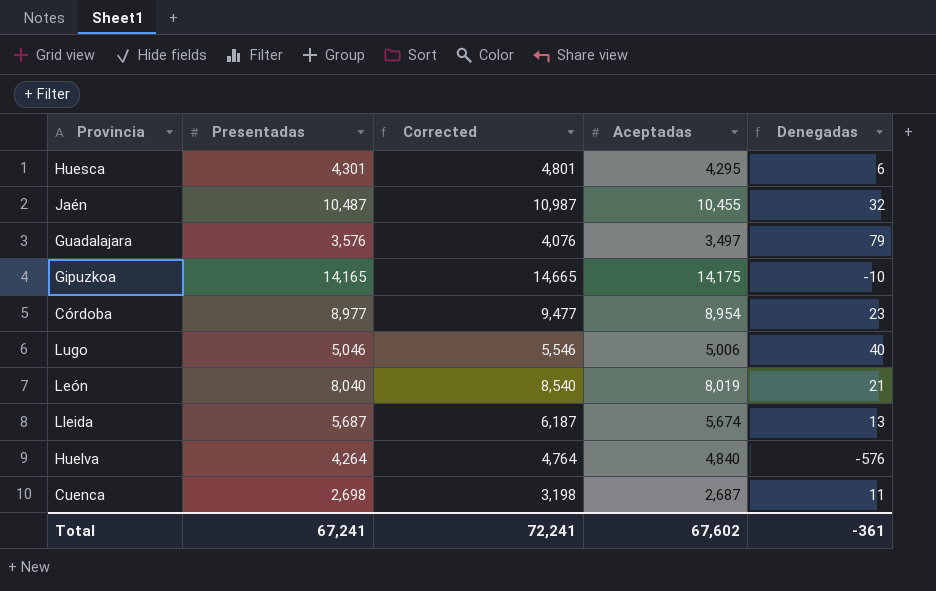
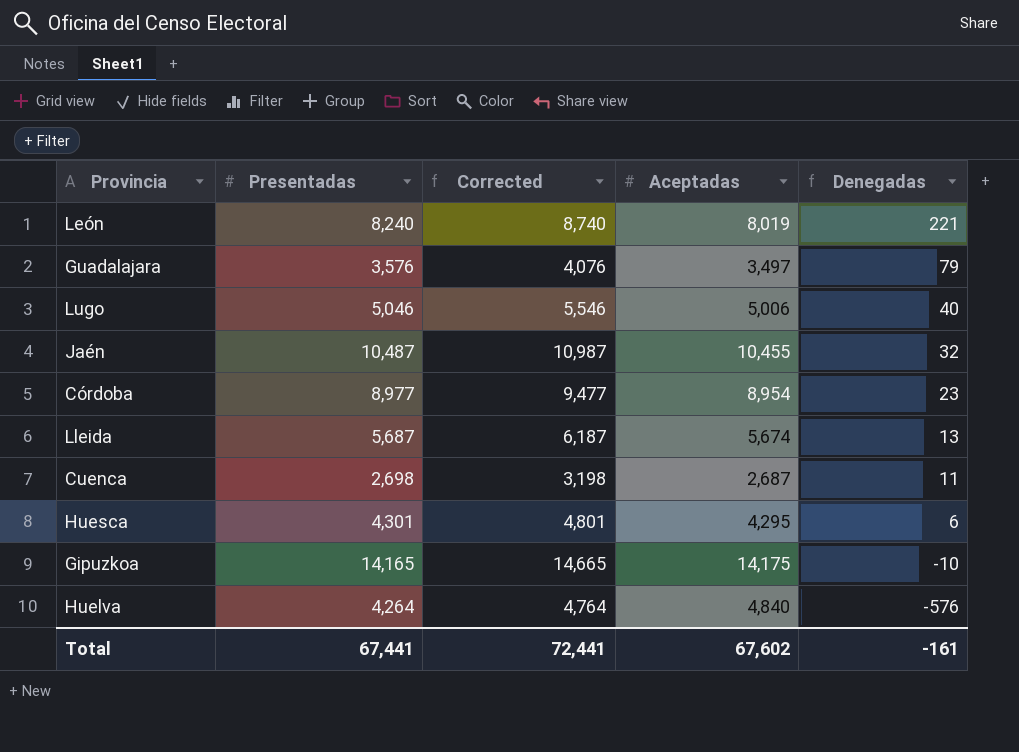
row order: none -> Denegadas descending
León | Presentadas: 8,040 -> 8,240
León | Corrected: 8,540 -> 8,740
León | Denegadas: 21 -> 221
Total | Presentadas: 67,241 -> 67,441
Total | Corrected: 72,241 -> 72,441
Total | Denegadas: -361 -> -161

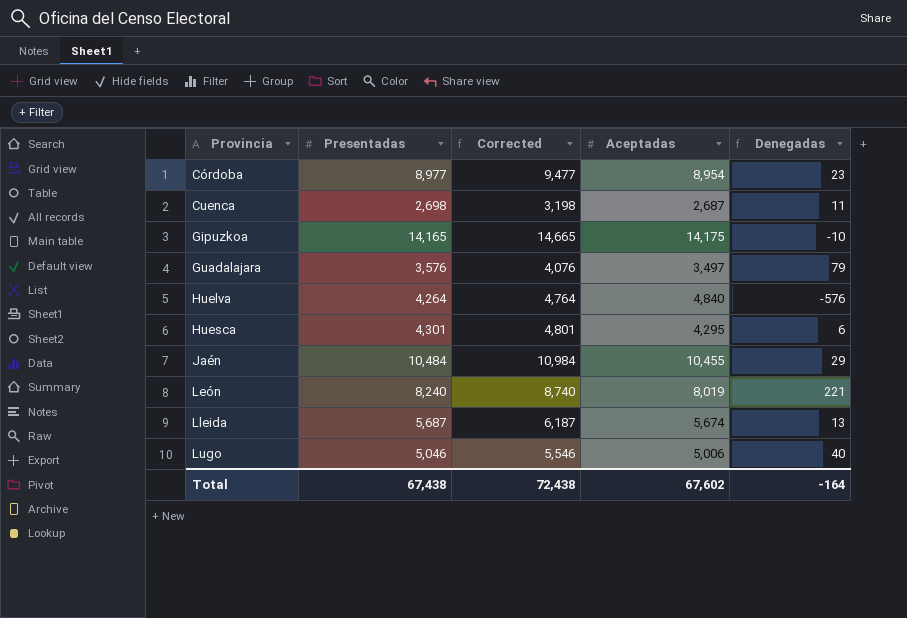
row order: Denegadas descending -> Provincia ascending
Jaén | Presentadas: 10,487 -> 10,484
Jaén | Corrected: 10,987 -> 10,984
Jaén | Denegadas: 32 -> 29
Total | Presentadas: 67,441 -> 67,438
Total | Corrected: 72,441 -> 72,438
Total | Denegadas: -161 -> -164

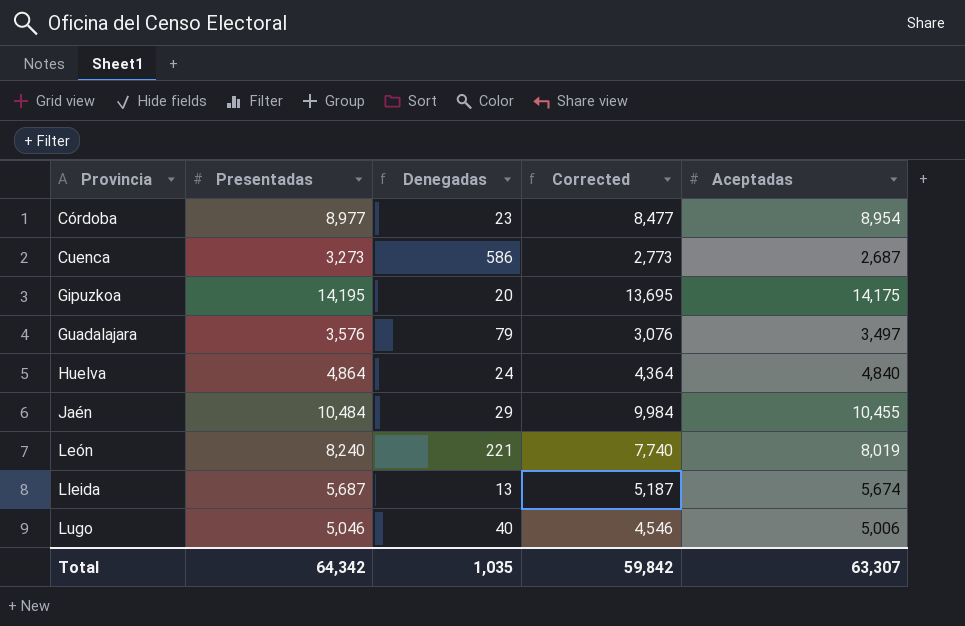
column Denegadas | position: 5 -> 3
column Corrected | formula: [Presentadas] + 500 -> [Presentadas] - 500
row Huesca: 4,301 | 4,801 | 4,295 | 6 -> none
Cuenca | Presentadas: 2,698 -> 3,273
Cuenca | Denegadas: 11 -> 586
Gipuzkoa | Presentadas: 14,165 -> 14,195
Gipuzkoa | Denegadas: -10 -> 20
Huelva | Presentadas: 4,264 -> 4,864
Huelva | Denegadas: -576 -> 24
Total | Presentadas: 67,438 -> 64,342
Total | Denegadas: -164 -> 1,035
Total | Corrected: 72,438 -> 59,842
Total | Aceptadas: 67,602 -> 63,307

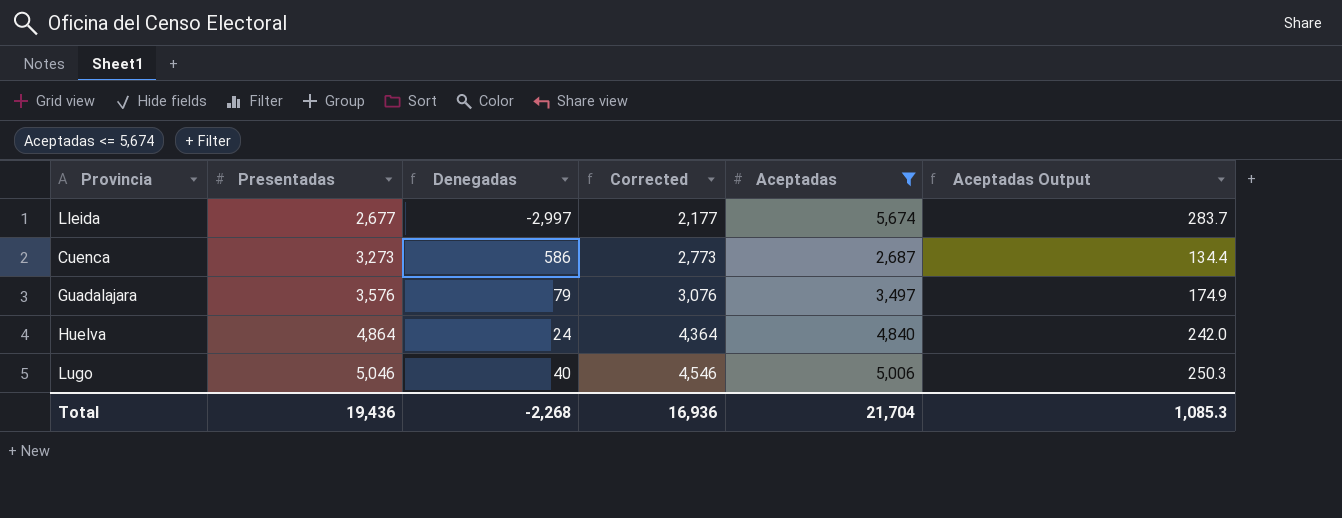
filter: none -> Aceptadas <= 5,674
row order: Provincia ascending -> Presentadas ascending
column Aceptadas Output | formula: none -> [Aceptadas] * 0.05
Lleida | Presentadas: 5,687 -> 2,677
Lleida | Denegadas: 13 -> -2,997
Lleida | Corrected: 5,187 -> 2,177
Total | Presentadas: 64,342 -> 19,436
Total | Denegadas: 1,035 -> -2,268
Total | Corrected: 59,842 -> 16,936
Total | Aceptadas: 63,307 -> 21,704

